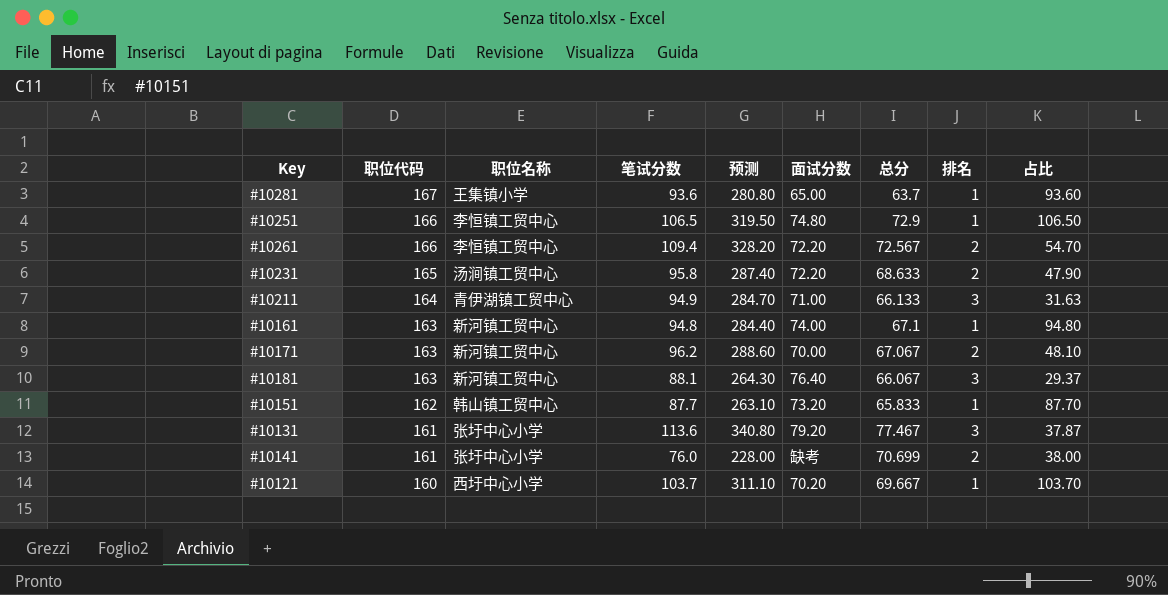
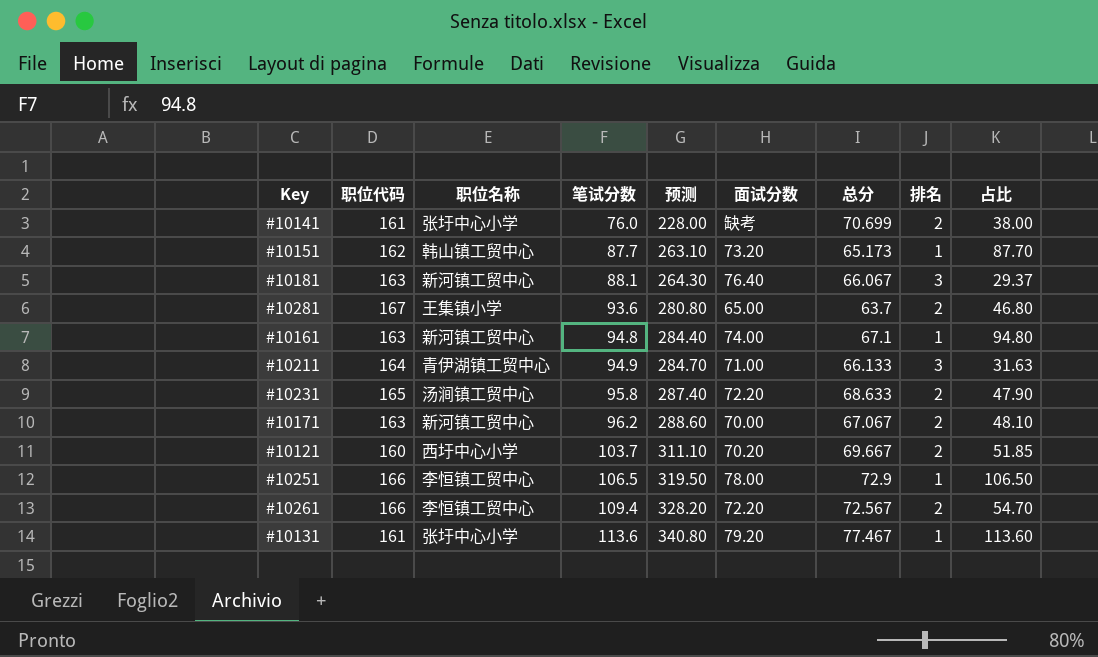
row order: 职位代码 descending -> 笔试分数 ascending
#10151 | 总分: 65.833 -> 65.173
#10281 | 排名: 1 -> 2
#10281 | 占比: 93.60 -> 46.80
#10121 | 排名: 1 -> 2
#10121 | 占比: 103.70 -> 51.85
#10251 | 面试分数: 74.80 -> 78.00
#10131 | 排名: 3 -> 1
#10131 | 占比: 37.87 -> 113.60

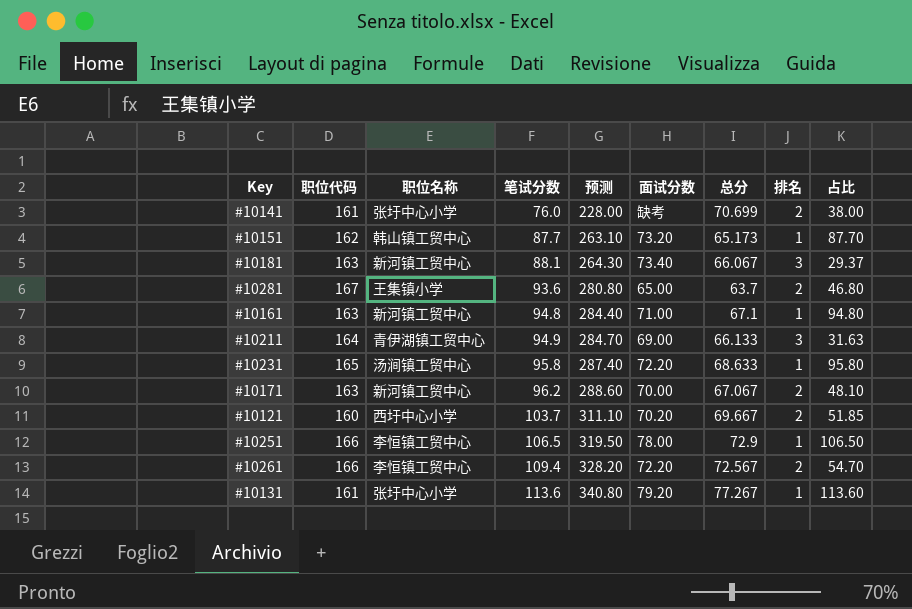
#10181 | 面试分数: 76.40 -> 73.40
#10161 | 面试分数: 74.00 -> 71.00
#10211 | 面试分数: 71.00 -> 69.00
#10231 | 排名: 2 -> 1
#10231 | 占比: 47.90 -> 95.80
#10131 | 总分: 77.467 -> 77.267

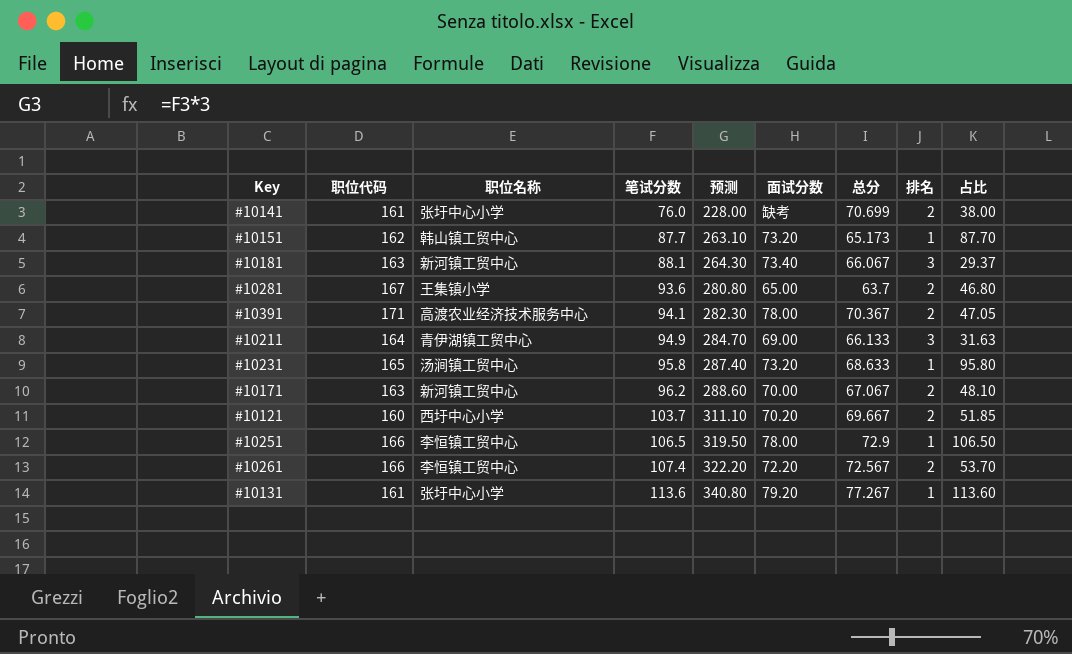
row #10161: 163 | 新河镇工贸中心 | 94.8 | 284.40 | 71.00 | 67.1 | 1 | 94.80 -> none
row #10391: none -> 171 | 高渡农业经济技术服务中心 | 94.1 | 282.30 | 78.00 | 70.367 | 2 | 47.05
#10231 | 面试分数: 72.20 -> 73.20
#10261 | 笔试分数: 109.4 -> 107.4
#10261 | 预测: 328.20 -> 322.20
#10261 | 占比: 54.70 -> 53.70

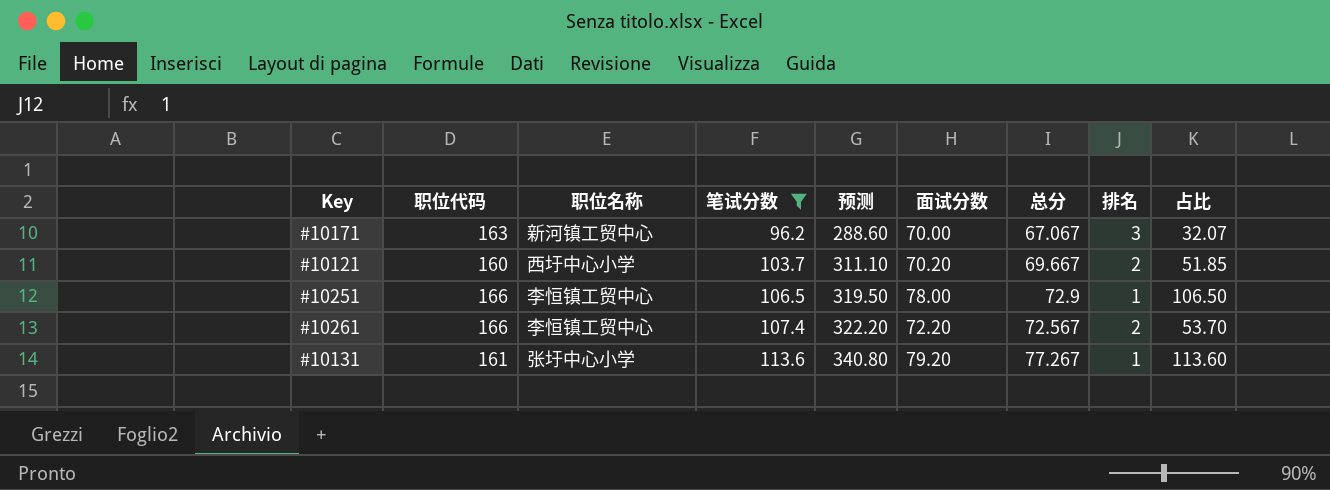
filter: none -> 笔试分数 >= 96.2
#10171 | 排名: 2 -> 3
#10171 | 占比: 48.10 -> 32.07

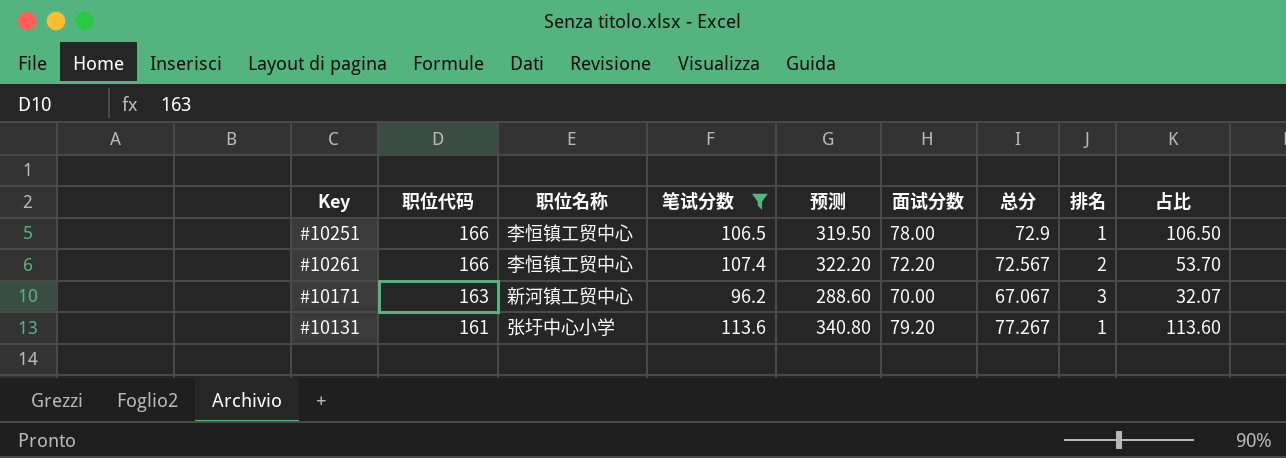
row order: 笔试分数 ascending -> 职位代码 descending
row #10121: 160 | 西圩中心小学 | 103.7 | 311.10 | 70.20 | 69.667 | 2 | 51.85 -> none

